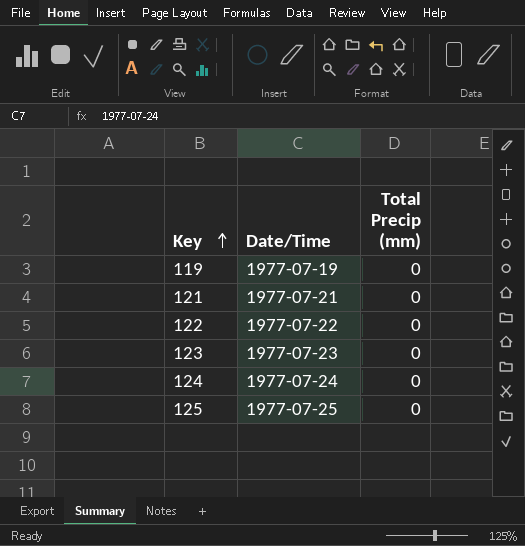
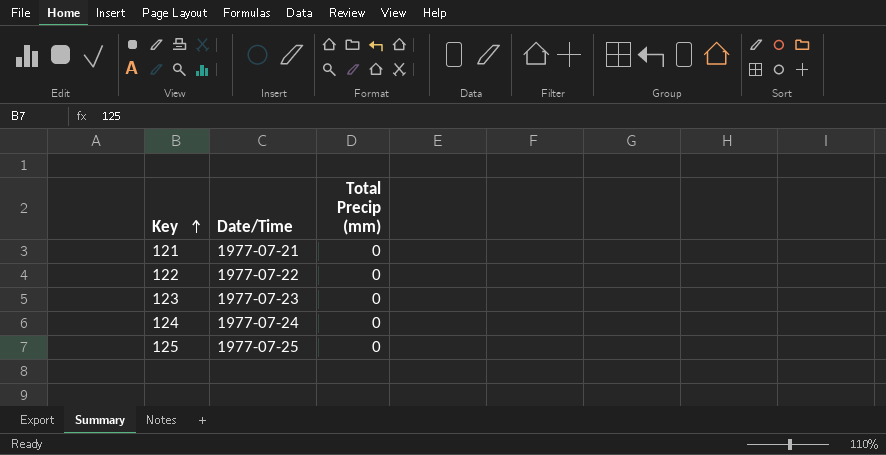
row 119: 1977-07-19 | 0 -> none

